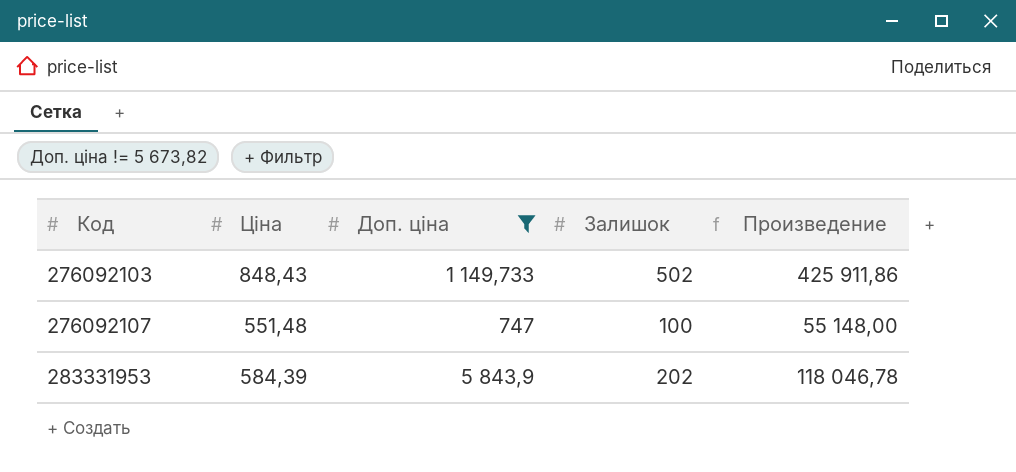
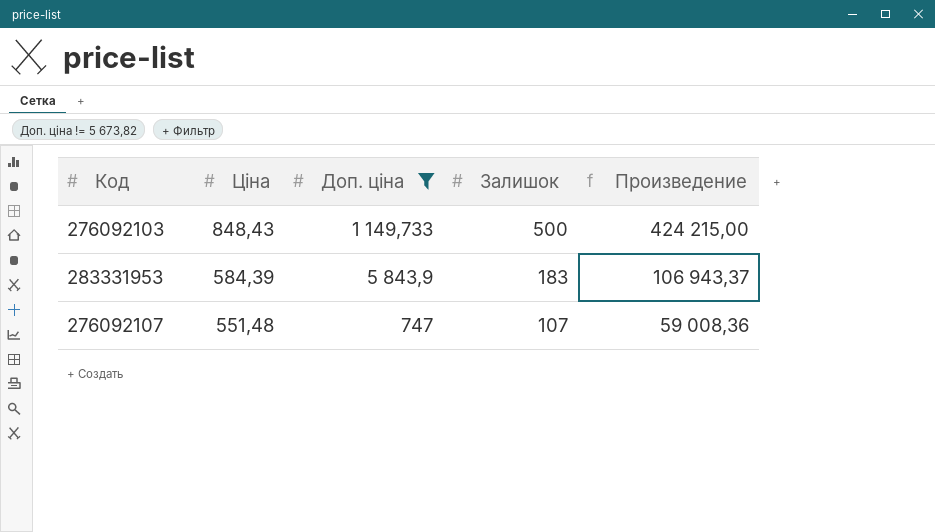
row order: Код ascending -> Ціна descending
276092103 | Залишок: 502 -> 500
276092103 | Произведение: 425 911,86 -> 424 215,00
283331953 | Залишок: 202 -> 183
283331953 | Произведение: 118 046,78 -> 106 943,37
276092107 | Залишок: 100 -> 107
276092107 | Произведение: 55 148,00 -> 59 008,36

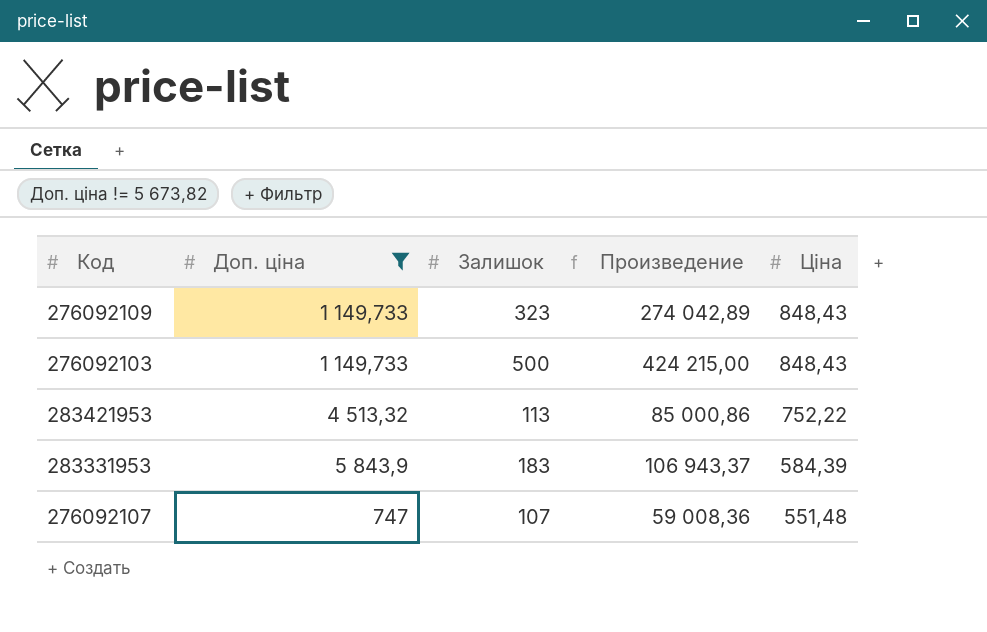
column Ціна | position: 2 -> 5
row 276092109: none -> 1 149,733 | 323 | 274 042,89 | 848,43
row 283421953: none -> 4 513,32 | 113 | 85 000,86 | 752,22

